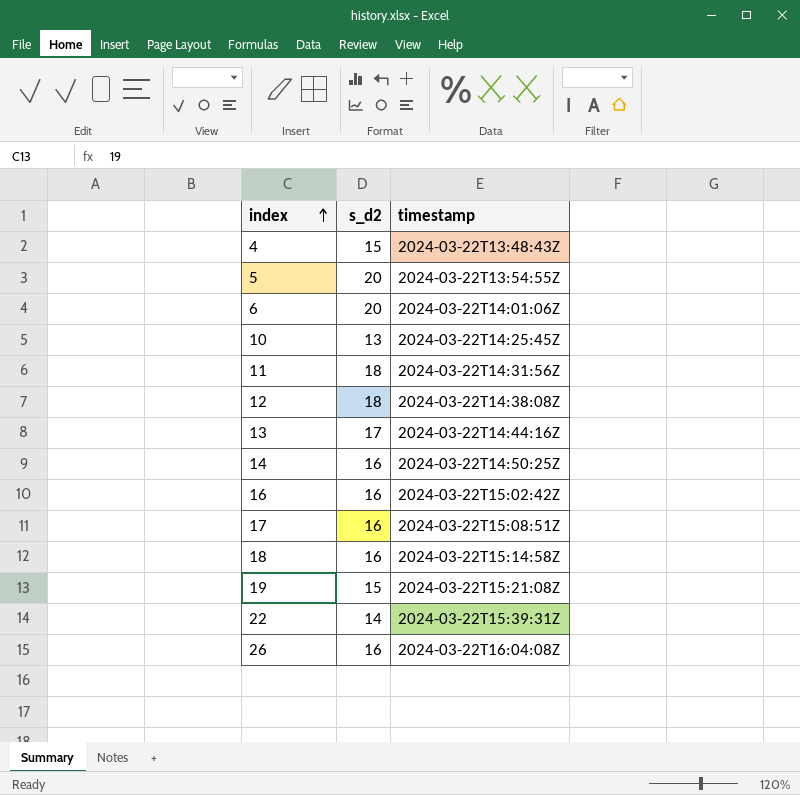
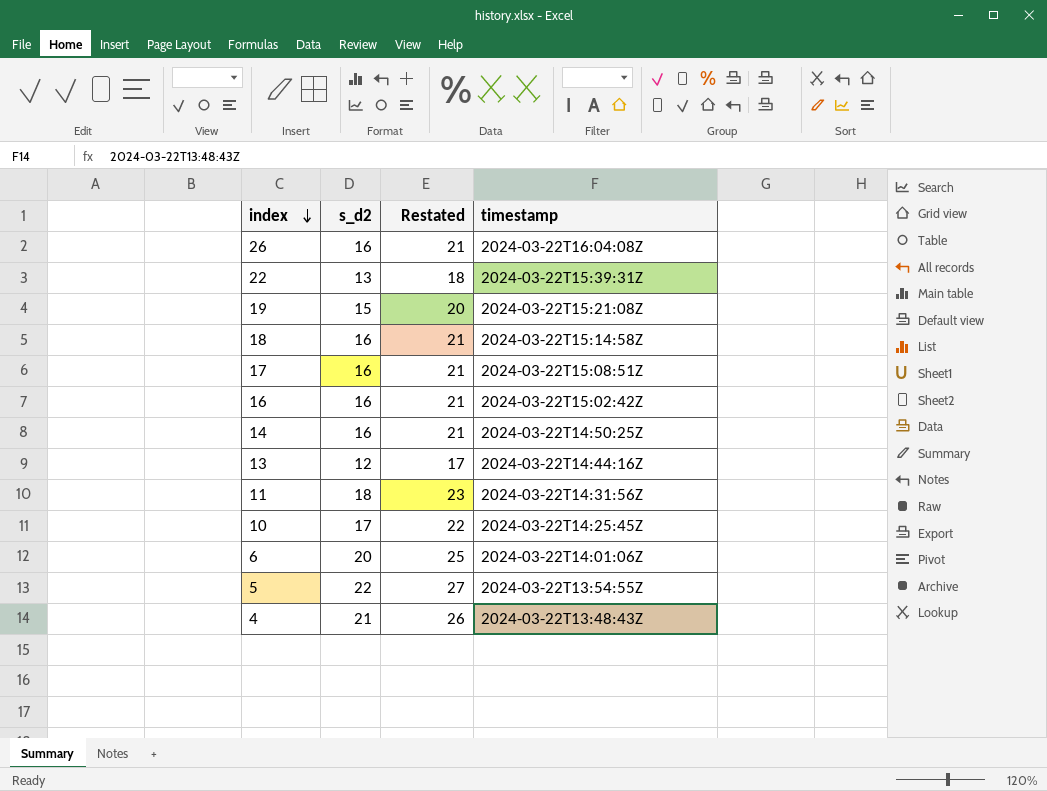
row order: index ascending -> index descending
column Restated | formula: none -> [s_d2] + 5
row 12: 18 | 2024-03-22T14:38:08Z -> none
22 | s_d2: 14 -> 13
13 | s_d2: 17 -> 12
10 | s_d2: 13 -> 17
5 | s_d2: 20 -> 22
4 | s_d2: 15 -> 21

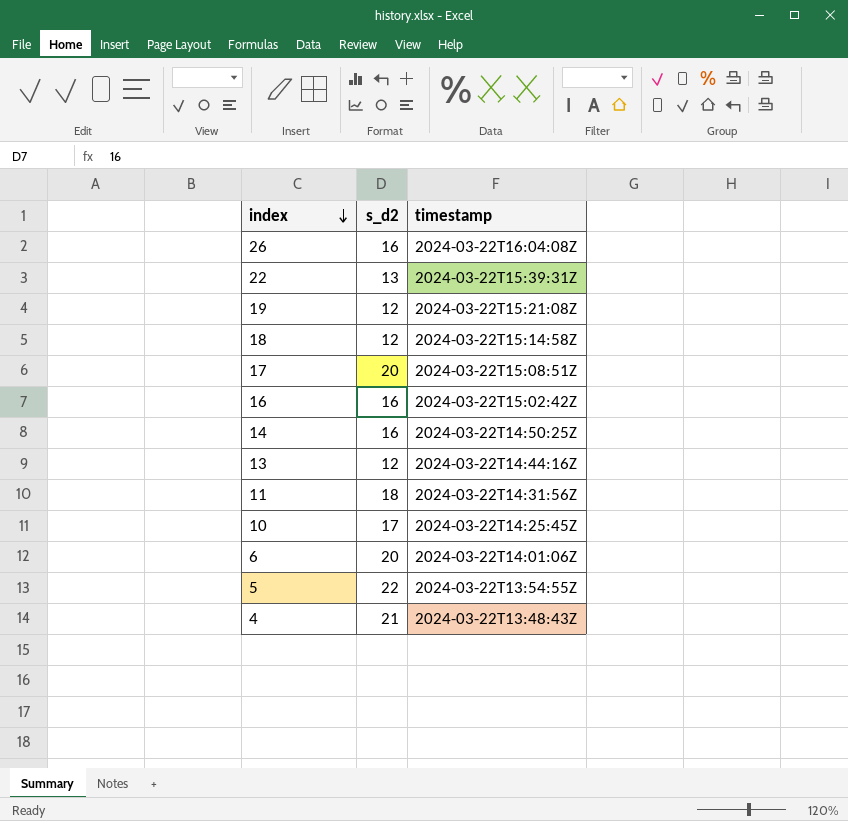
column Restated | formula: [s_d2] + 5 -> none
19 | s_d2: 15 -> 12
18 | s_d2: 16 -> 12
17 | s_d2: 16 -> 20

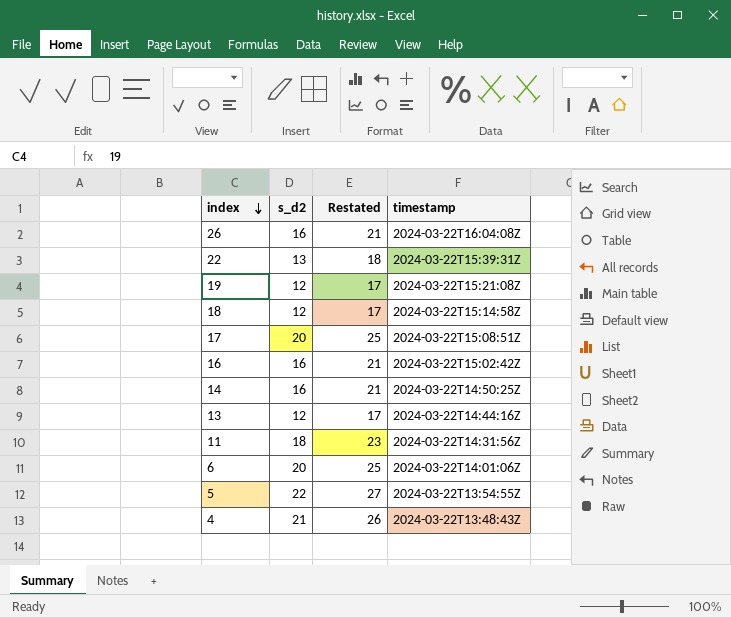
column Restated | formula: none -> [s_d2] + 5
row 10: 17 | 2024-03-22T14:25:45Z -> none

